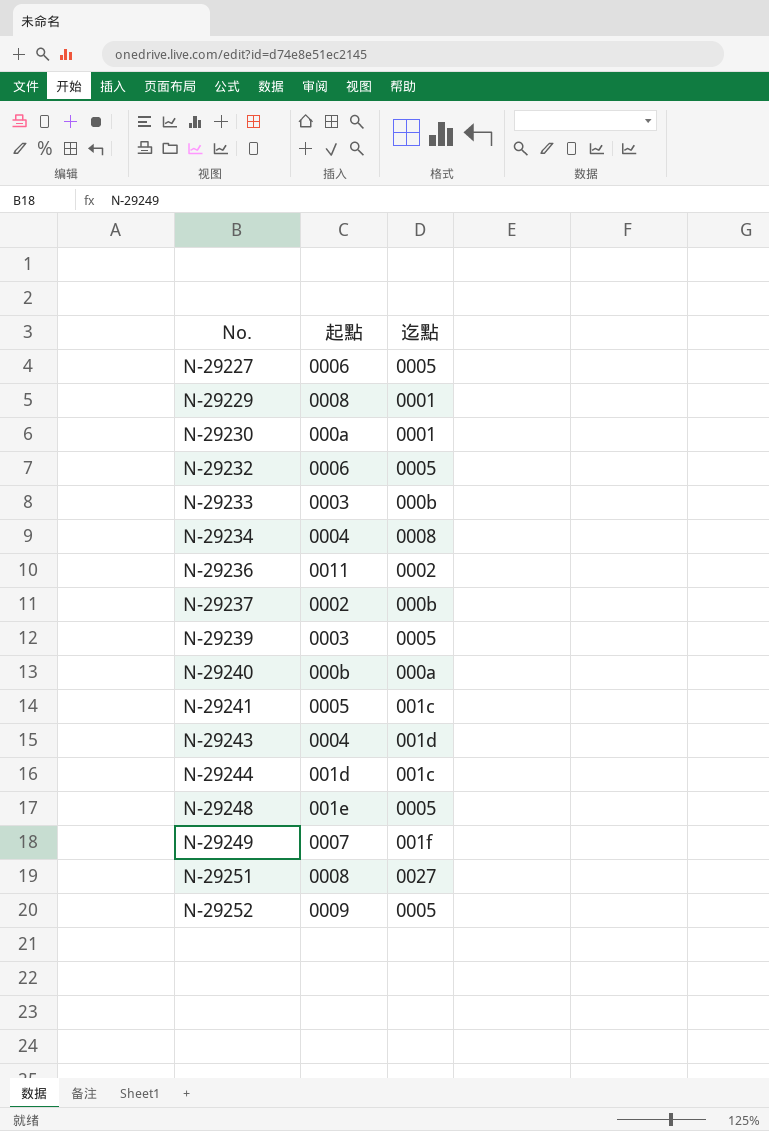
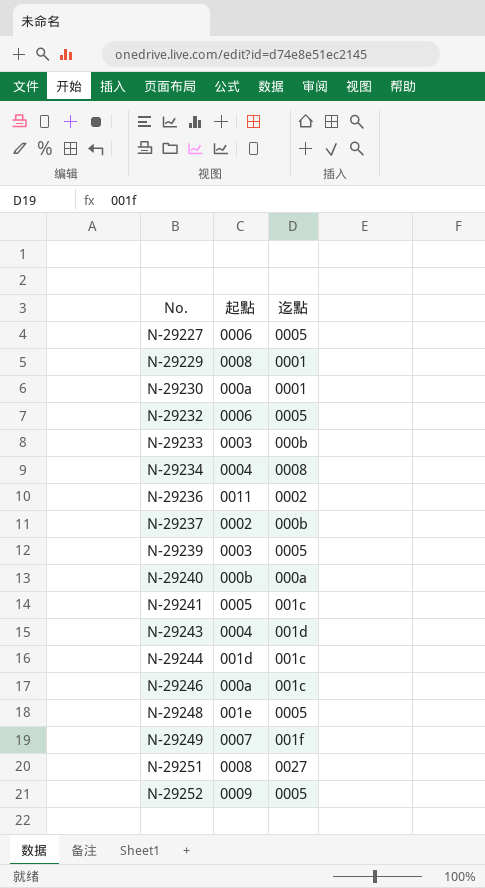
row N-29246: none -> 000a | 001c

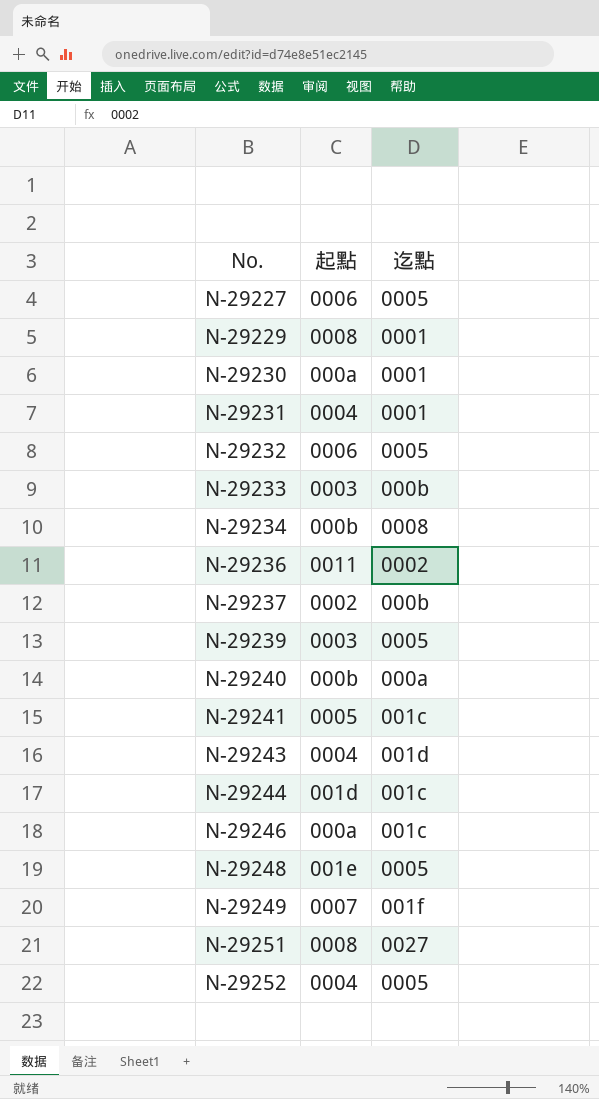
row N-29231: none -> 0004 | 0001
N-29234 | 起點: 0004 -> 000b
N-29252 | 起點: 0009 -> 0004

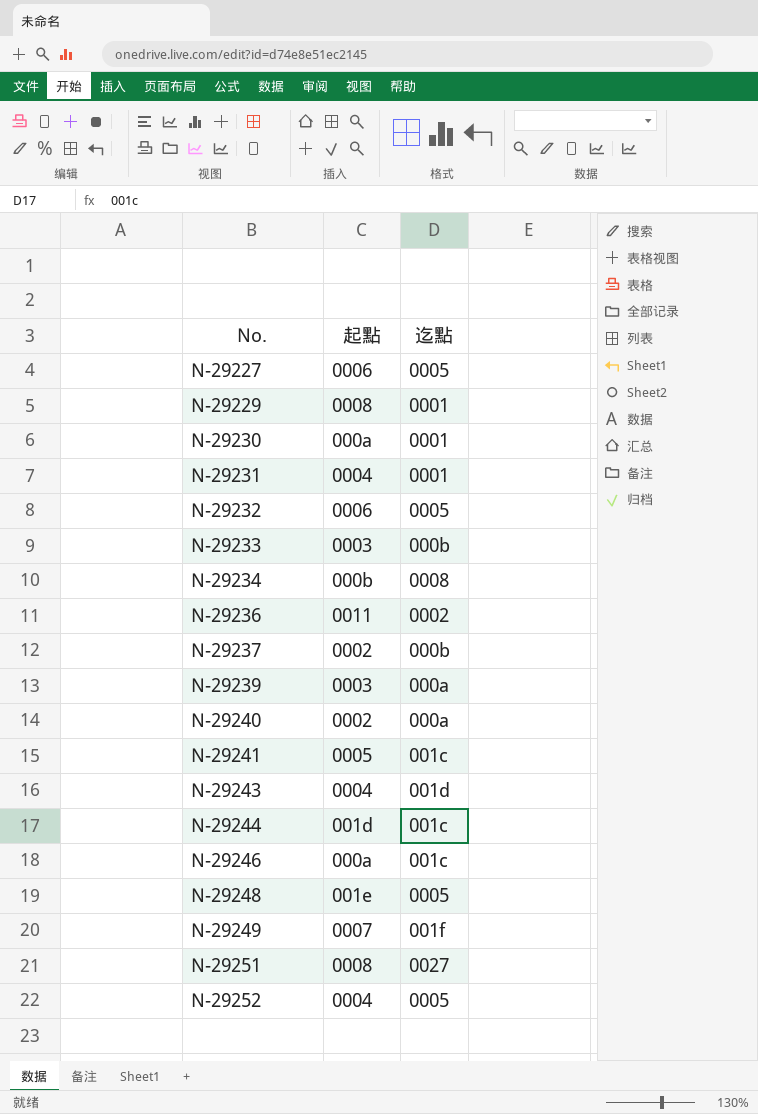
N-29239 | 迄點: 0005 -> 000a
N-29240 | 起點: 000b -> 0002

